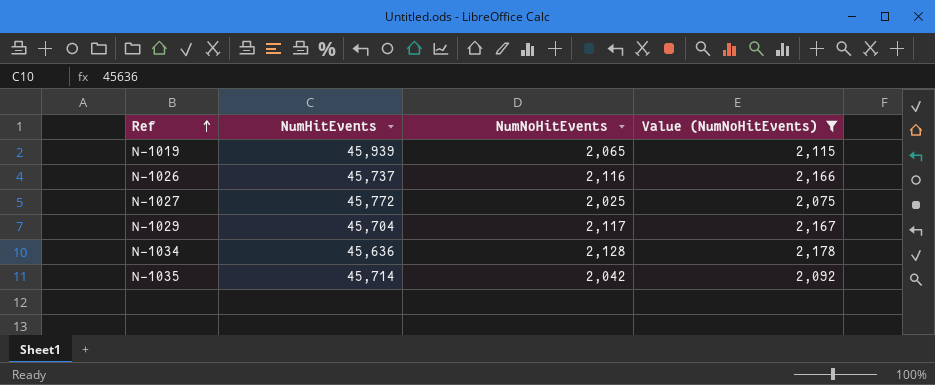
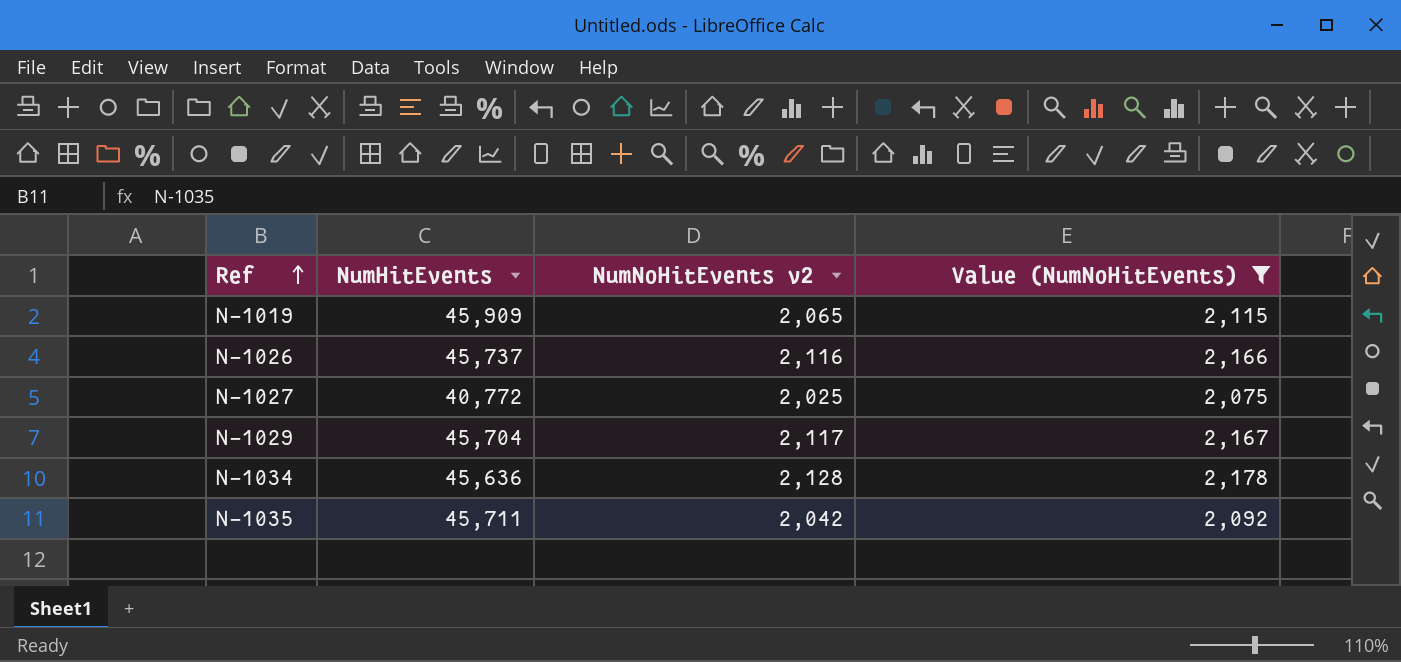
column name: NumNoHitEvents -> NumNoHitEvents v2
N-1019 | NumHitEvents: 45,939 -> 45,909
N-1027 | NumHitEvents: 45,772 -> 40,772
N-1035 | NumHitEvents: 45,714 -> 45,711

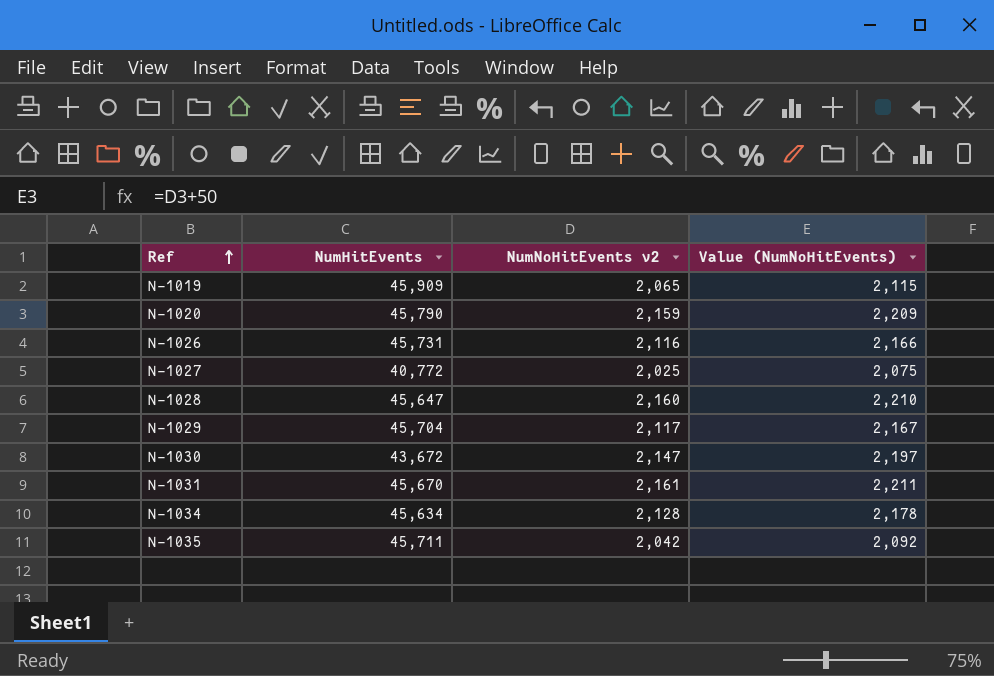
filter: Value (NumNoHitEvents) <= 2,178 -> none
N-1026 | NumHitEvents: 45,737 -> 45,731
N-1034 | NumHitEvents: 45,636 -> 45,634

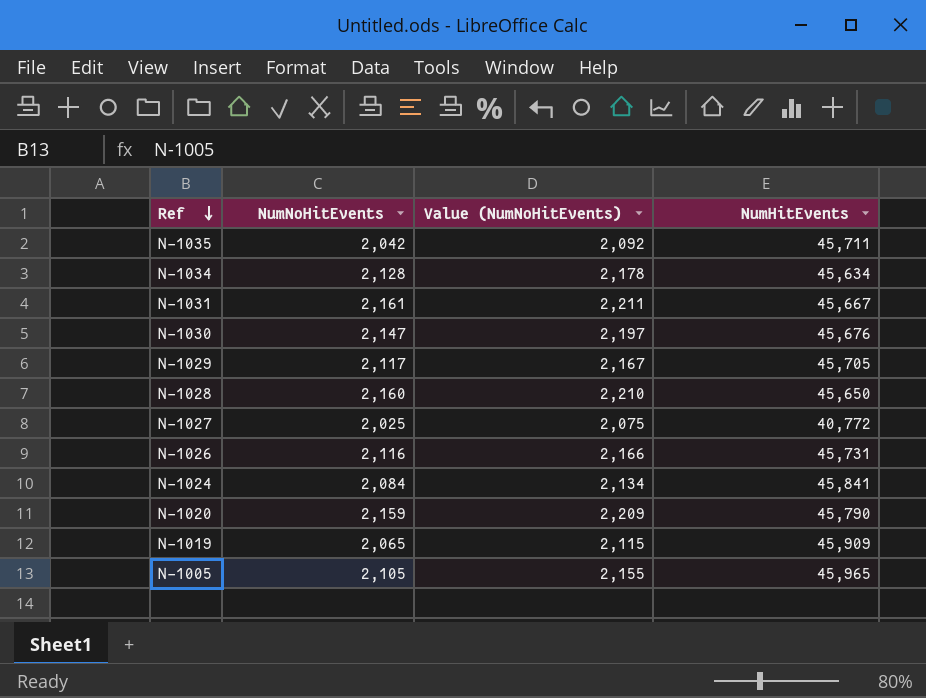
row order: Ref ascending -> Ref descending
column name: NumNoHitEvents v2 -> NumNoHitEvents
column NumHitEvents | position: 2 -> 4
N-1031 | NumHitEvents: 45,670 -> 45,667
N-1030 | NumHitEvents: 43,672 -> 45,676
N-1029 | NumHitEvents: 45,704 -> 45,705
N-1028 | NumHitEvents: 45,647 -> 45,650
row N-1024: none -> 2,084 | 2,134 | 45,841
row N-1005: none -> 2,105 | 2,155 | 45,965

